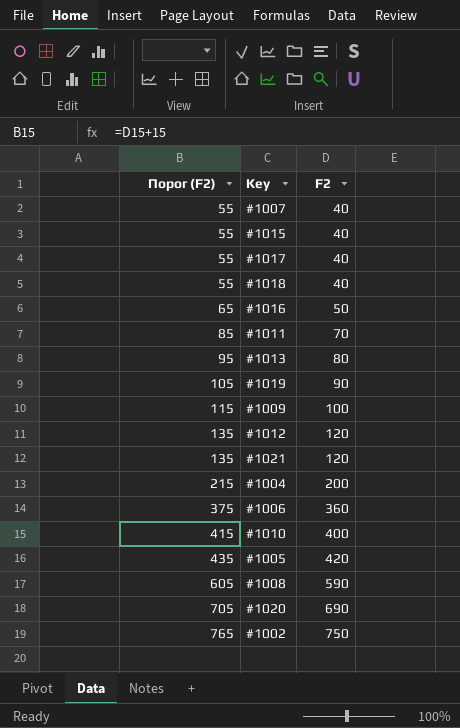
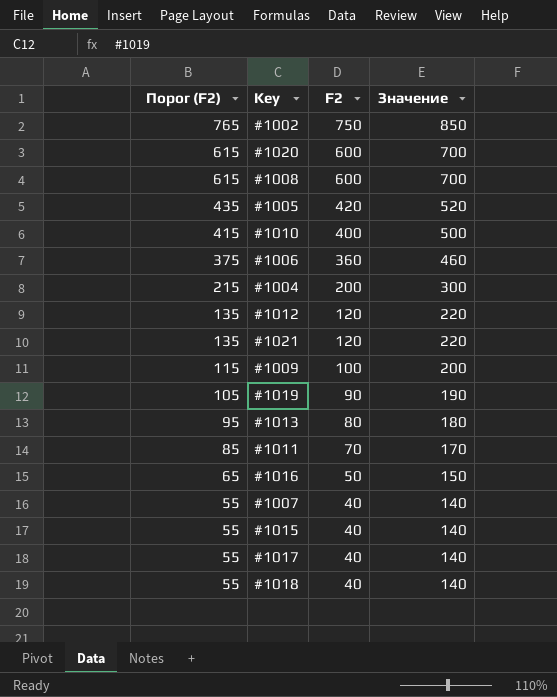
row order: Порог (F2) ascending -> Порог (F2) descending
column Значение | formula: none -> [F2] + 100
#1020 | Порог (F2): 705 -> 615
#1020 | F2: 690 -> 600
#1008 | Порог (F2): 605 -> 615
#1008 | F2: 590 -> 600

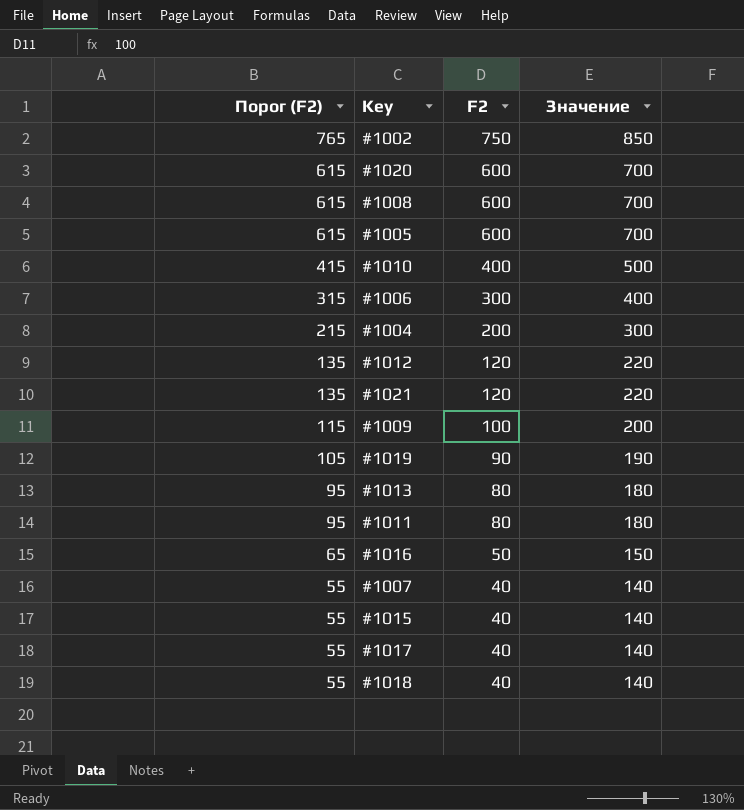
#1005 | Порог (F2): 435 -> 615
#1005 | F2: 420 -> 600
#1005 | Значение: 520 -> 700
#1006 | Порог (F2): 375 -> 315
#1006 | F2: 360 -> 300
#1006 | Значение: 460 -> 400
#1011 | Порог (F2): 85 -> 95
#1011 | F2: 70 -> 80
#1011 | Значение: 170 -> 180

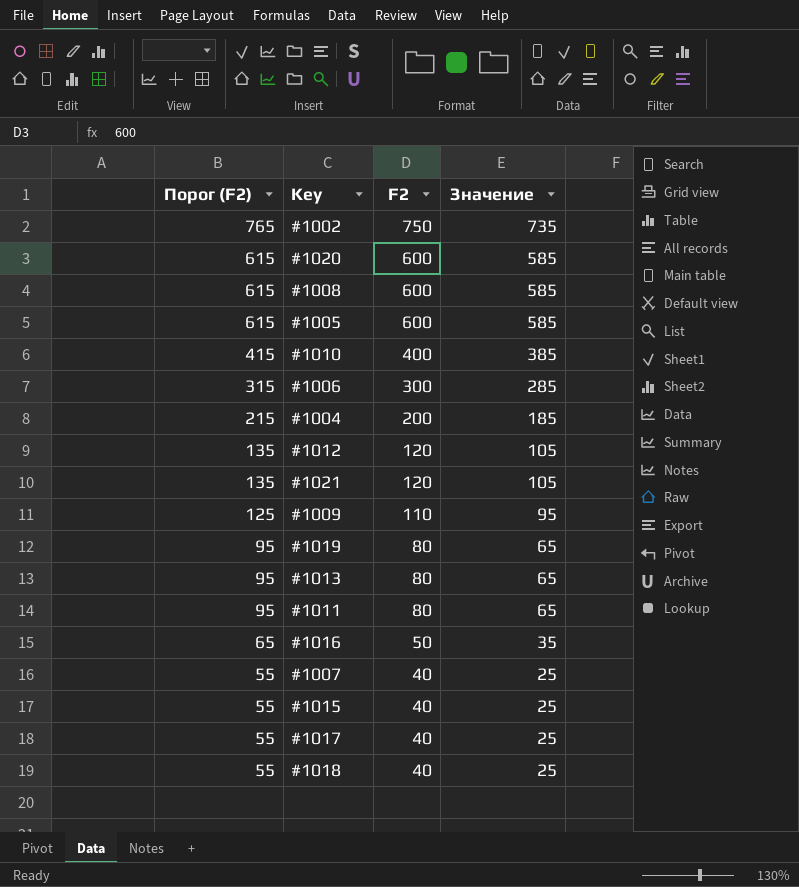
column Значение | formula: [F2] + 100 -> [F2] - 15
#1009 | Порог (F2): 115 -> 125
#1009 | F2: 100 -> 110
#1019 | Порог (F2): 105 -> 95
#1019 | F2: 90 -> 80

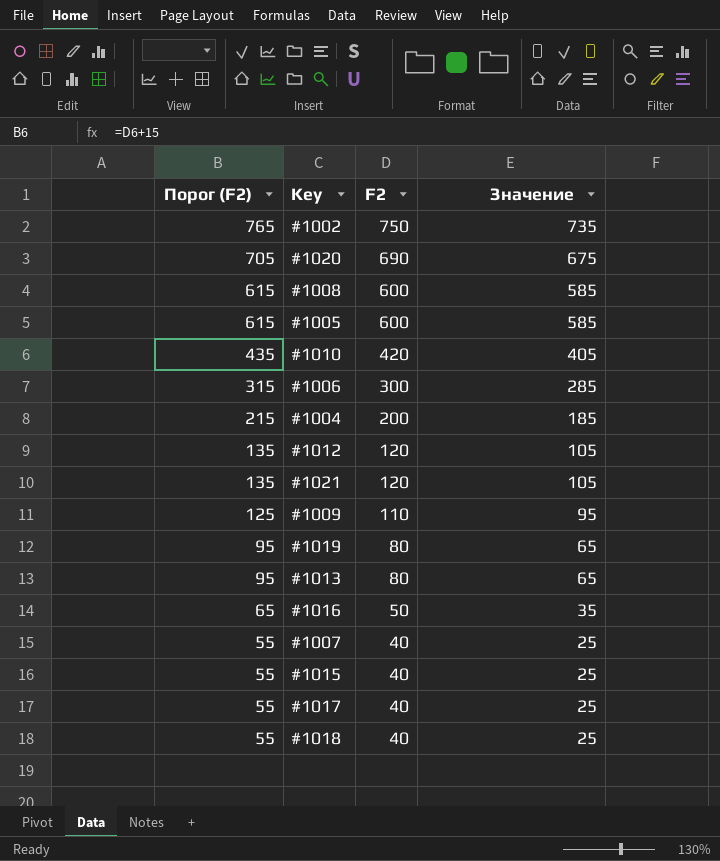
row #1011: 95 | 80 | 65 -> none
#1020 | Порог (F2): 615 -> 705
#1020 | F2: 600 -> 690
#1020 | Значение: 585 -> 675
#1010 | Порог (F2): 415 -> 435
#1010 | F2: 400 -> 420
#1010 | Значение: 385 -> 405

